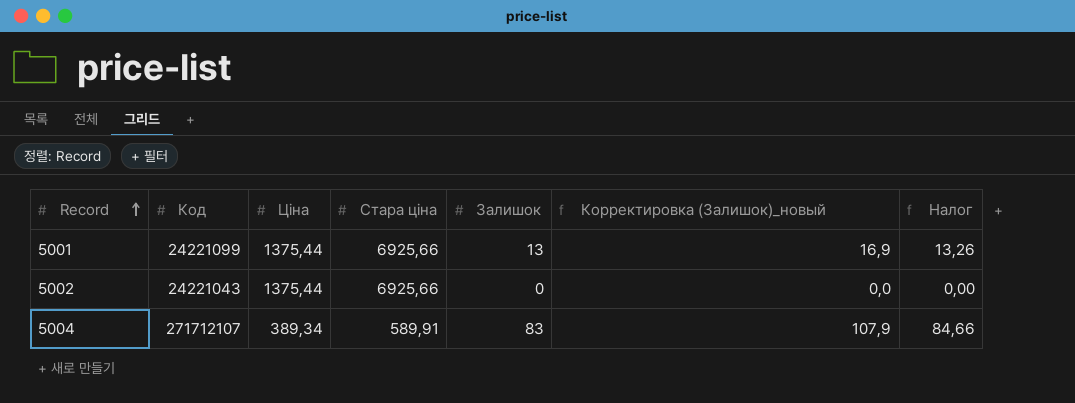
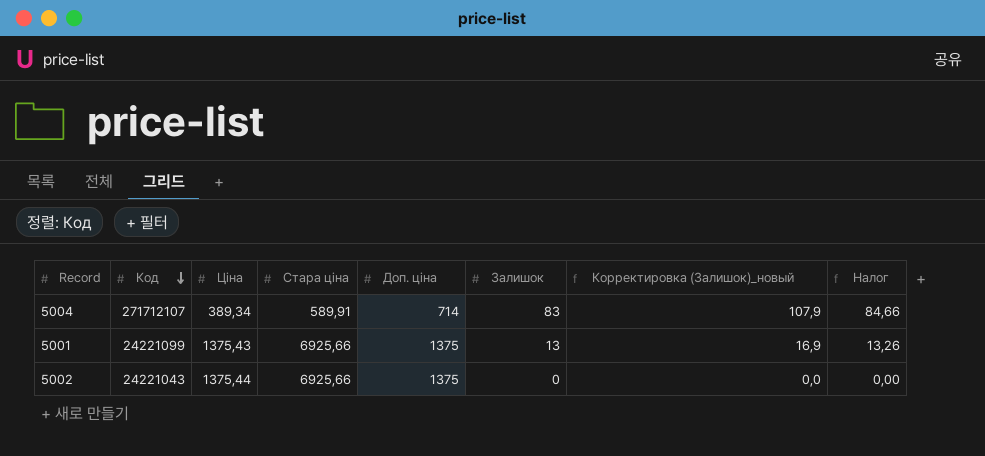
row order: Record ascending -> Код descending
column Доп. ціна | position: none -> 5
5001 | Ціна: 1375,44 -> 1375,43

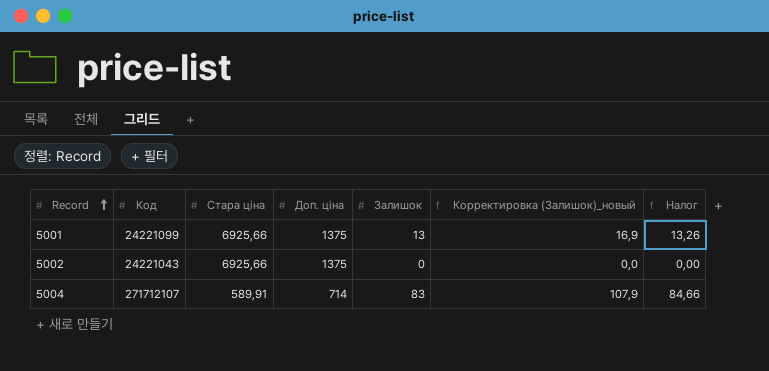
row order: Код descending -> Record ascending
column Ціна | position: 3 -> none

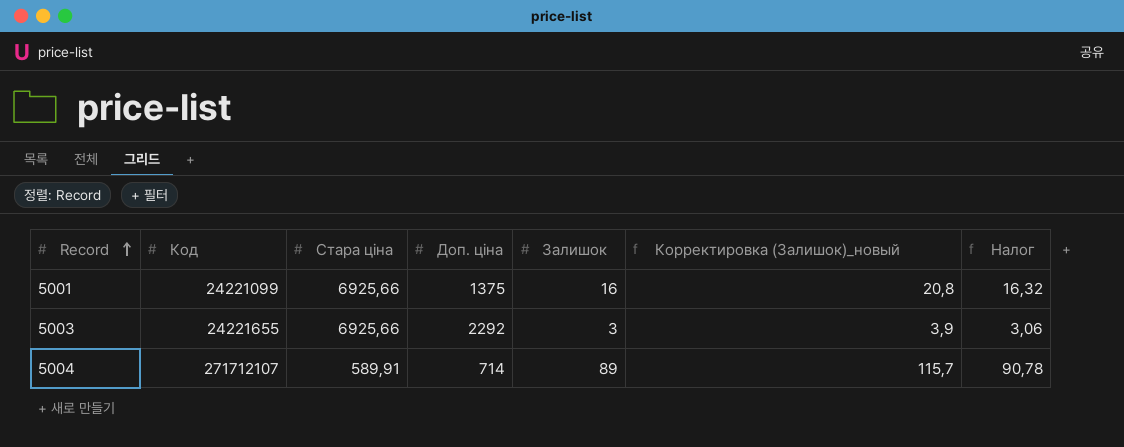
row 5002: 24221043 | 6925,66 | 1375 | 0 | 0,0 | 0,00 -> none
5001 | Залишок: 13 -> 16
5001 | Корректировка (Залишок)_новый: 16,9 -> 20,8
5001 | Налог: 13,26 -> 16,32
row 5003: none -> 24221655 | 6925,66 | 2292 | 3 | 3,9 | 3,06
5004 | Залишок: 83 -> 89
5004 | Корректировка (Залишок)_новый: 107,9 -> 115,7
5004 | Налог: 84,66 -> 90,78

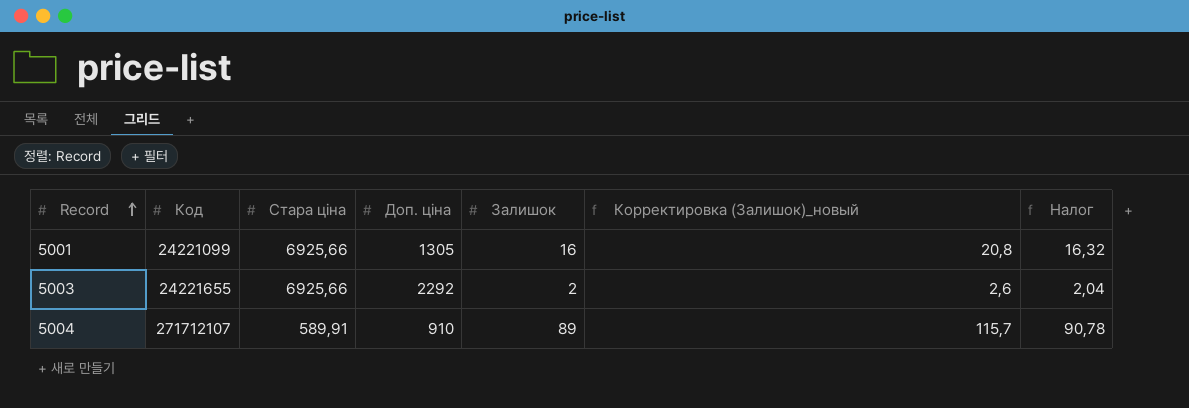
5001 | Доп. ціна: 1375 -> 1305
5003 | Залишок: 3 -> 2
5003 | Корректировка (Залишок)_новый: 3,9 -> 2,6
5003 | Налог: 3,06 -> 2,04
5004 | Доп. ціна: 714 -> 910

